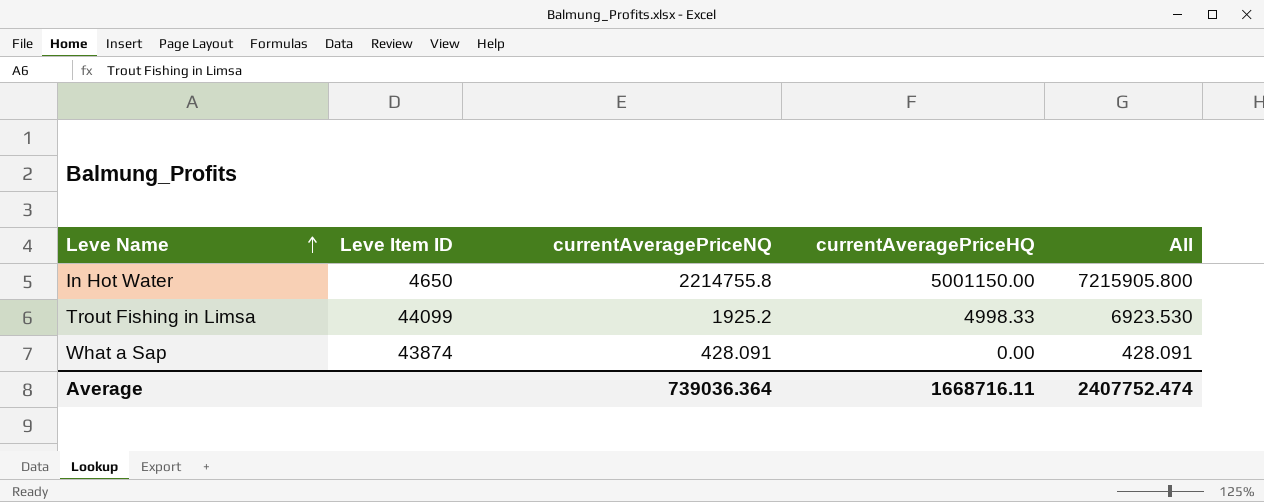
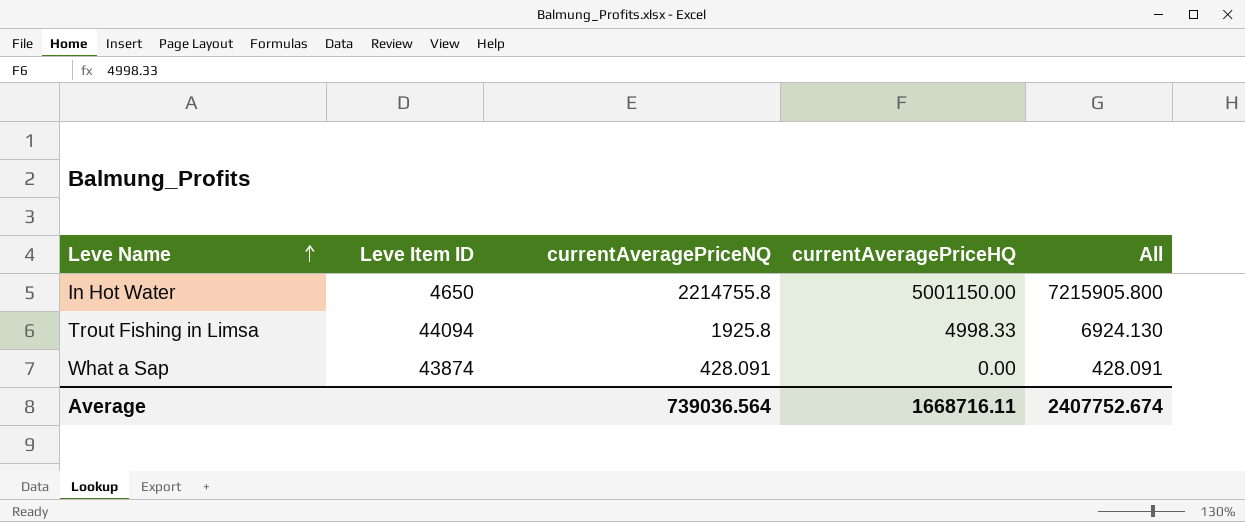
Trout Fishing in Limsa | Leve Item ID: 44099 -> 44094
Trout Fishing in Limsa | currentAveragePriceNQ: 1925.2 -> 1925.8
Trout Fishing in Limsa | All: 6923.530 -> 6924.130
Average | currentAveragePriceNQ: 739036.364 -> 739036.564
Average | All: 2407752.474 -> 2407752.674

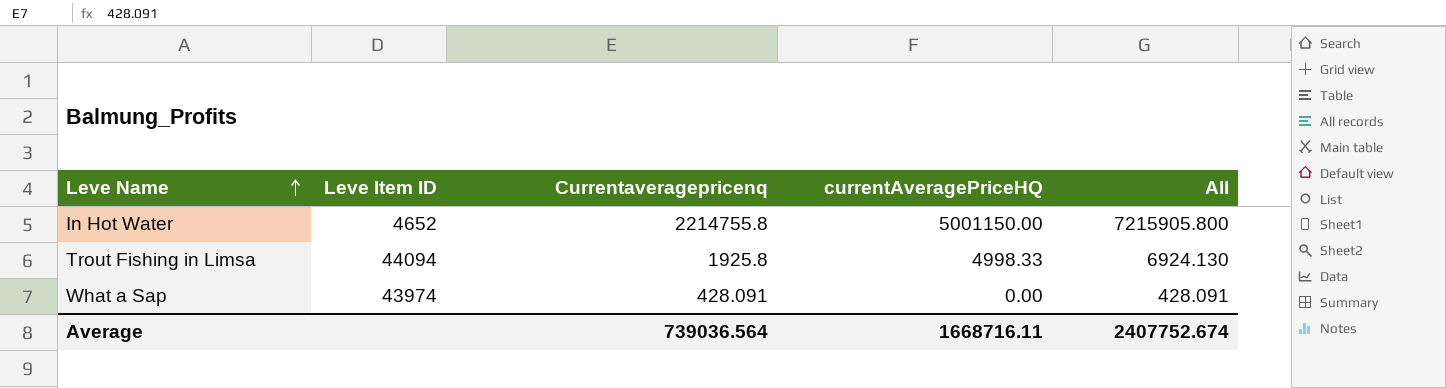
column name: currentAveragePriceNQ -> Currentaveragepricenq
In Hot Water | Leve Item ID: 4650 -> 4652
What a Sap | Leve Item ID: 43874 -> 43974

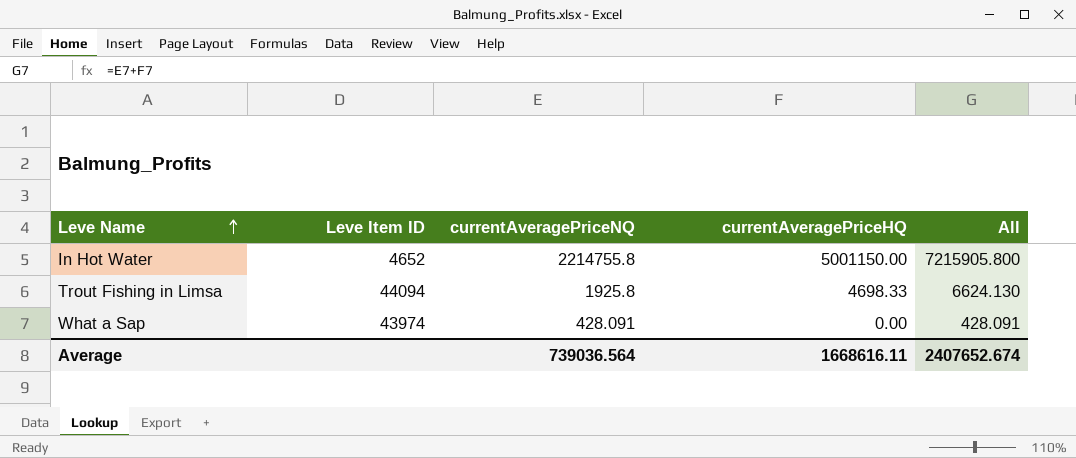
column name: Currentaveragepricenq -> currentAveragePriceNQ
Trout Fishing in Limsa | currentAveragePriceHQ: 4998.33 -> 4698.33
Trout Fishing in Limsa | All: 6924.130 -> 6624.130
Average | currentAveragePriceHQ: 1668716.11 -> 1668616.11
Average | All: 2407752.674 -> 2407652.674

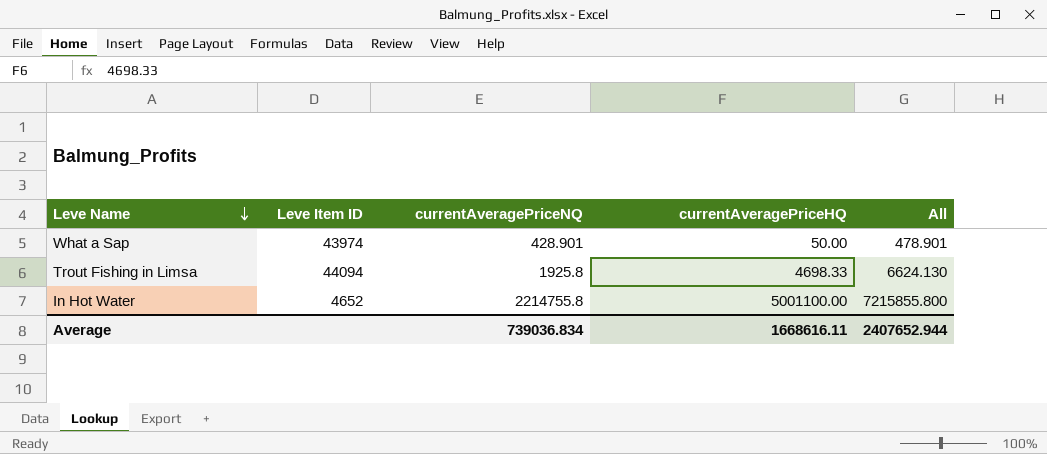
row order: Leve Name ascending -> Leve Name descending
What a Sap | currentAveragePriceNQ: 428.091 -> 428.901
What a Sap | currentAveragePriceHQ: 0.00 -> 50.00
What a Sap | All: 428.091 -> 478.901
In Hot Water | currentAveragePriceHQ: 5001150.00 -> 5001100.00
In Hot Water | All: 7215905.800 -> 7215855.800
Average | currentAveragePriceNQ: 739036.564 -> 739036.834
Average | All: 2407652.674 -> 2407652.944

